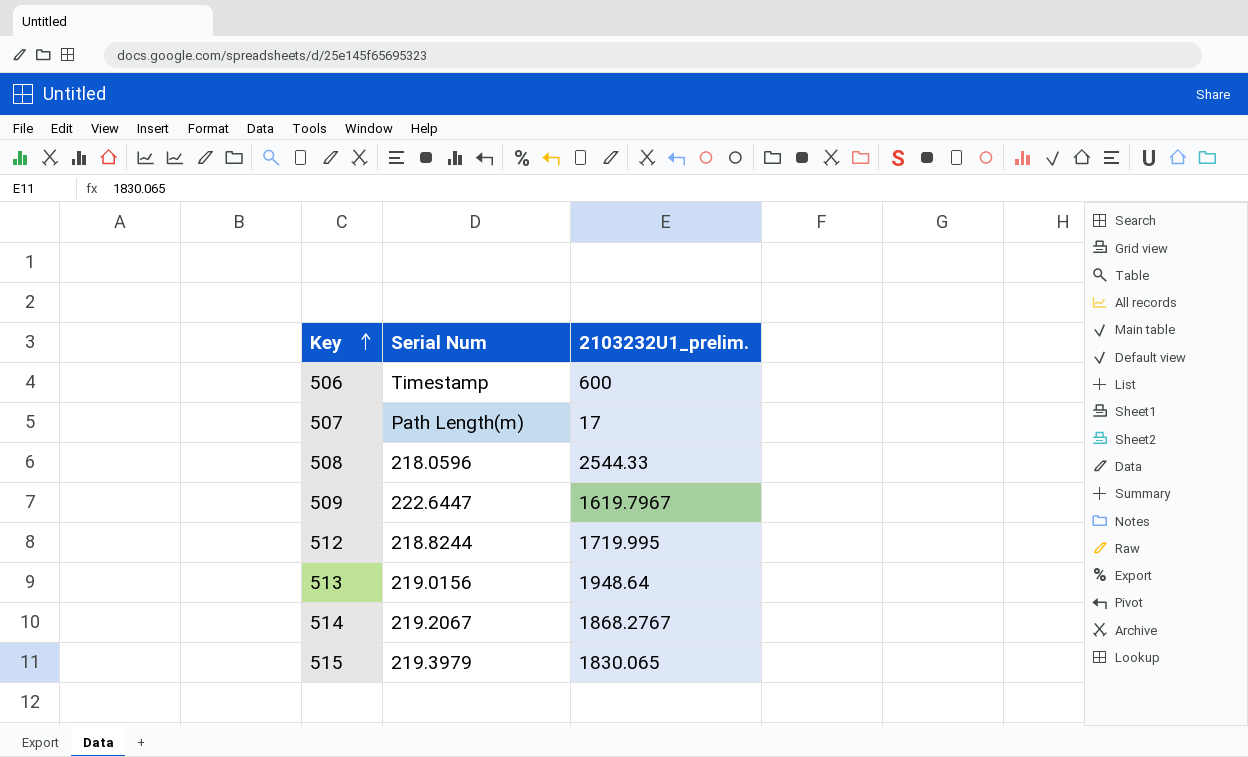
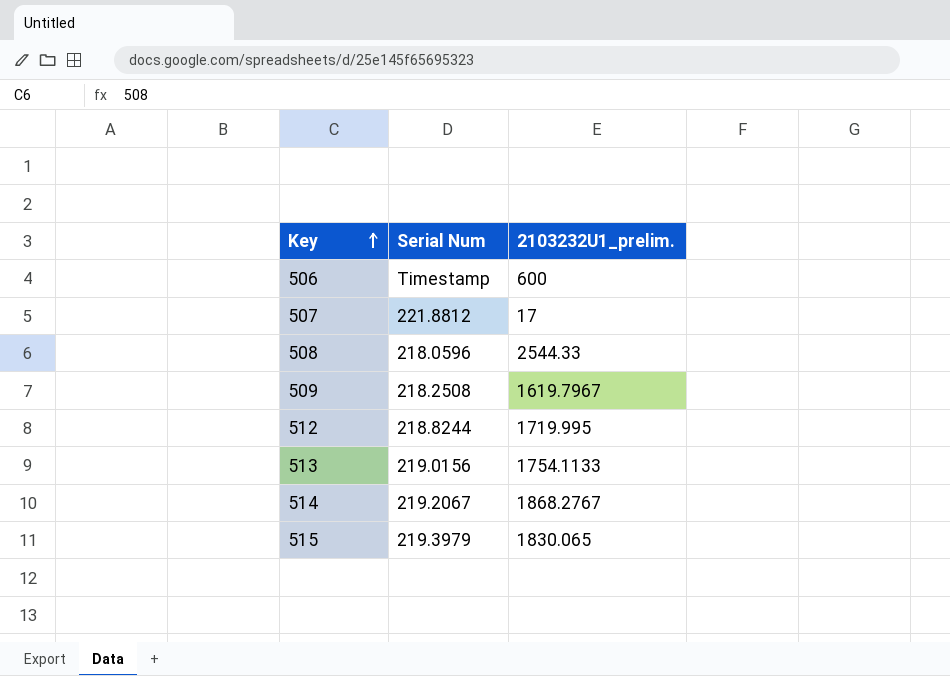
507 | Serial Num: Path Length(m) -> 221.8812
509 | Serial Num: 222.6447 -> 218.2508
513 | 2103232U1_prelim.: 1948.64 -> 1754.1133

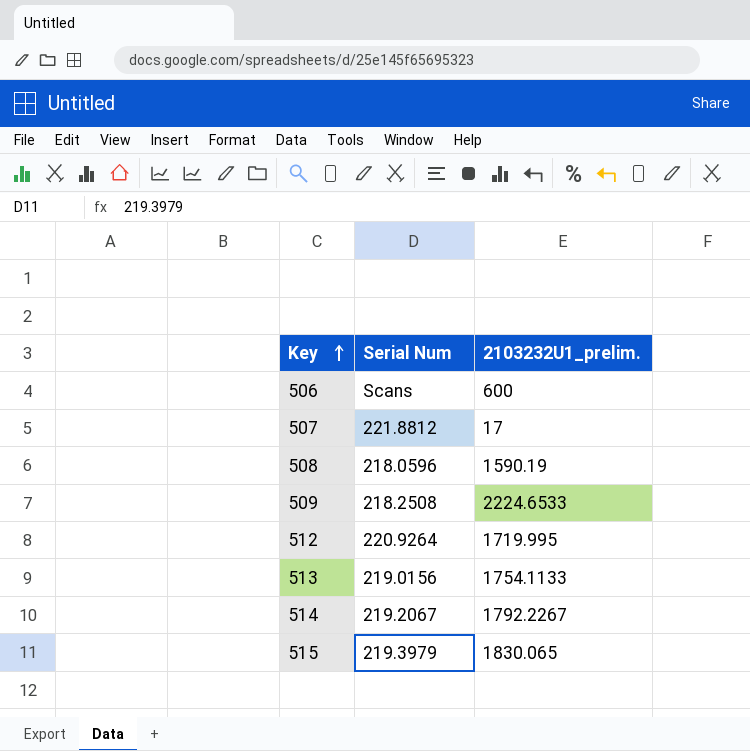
506 | Serial Num: Timestamp -> Scans
508 | 2103232U1_prelim.: 2544.33 -> 1590.19
509 | 2103232U1_prelim.: 1619.7967 -> 2224.6533
512 | Serial Num: 218.8244 -> 220.9264
514 | 2103232U1_prelim.: 1868.2767 -> 1792.2267

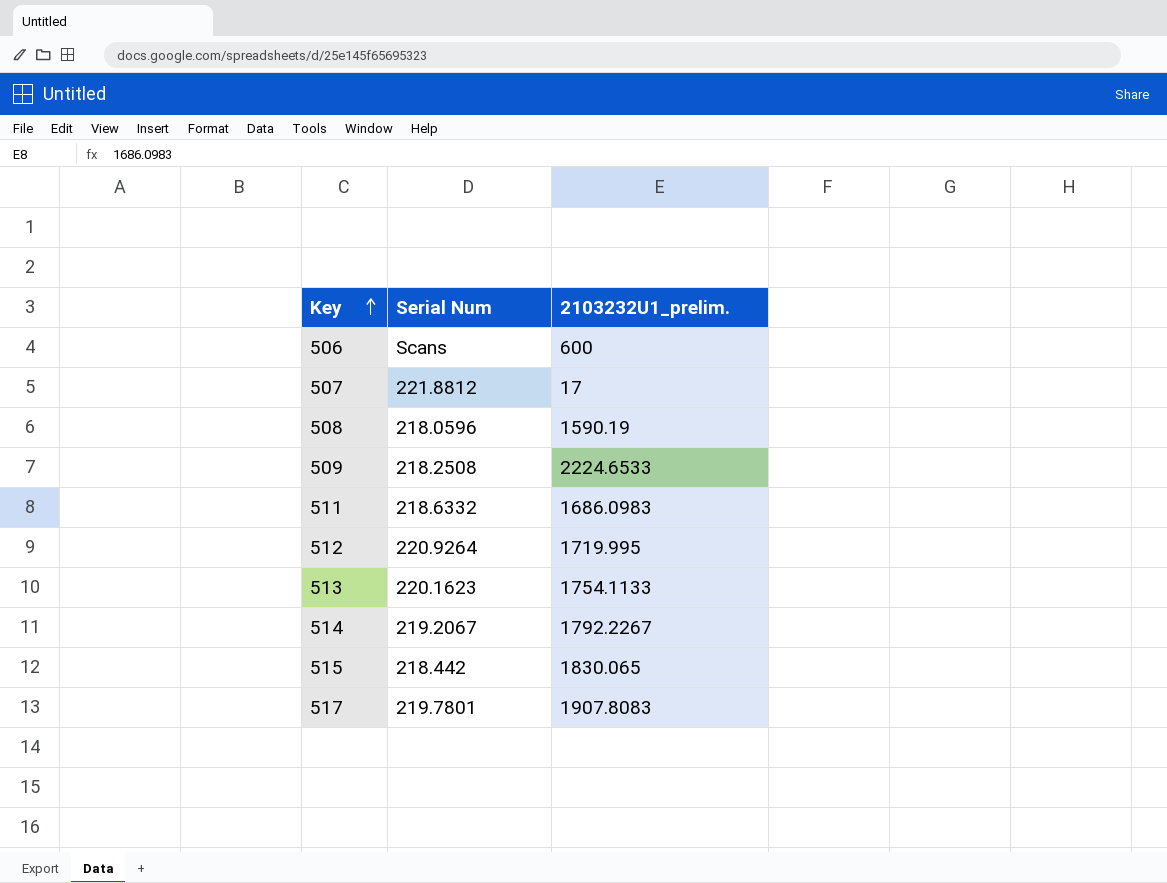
row 511: none -> 218.6332 | 1686.0983
513 | Serial Num: 219.0156 -> 220.1623
515 | Serial Num: 219.3979 -> 218.442
row 517: none -> 219.7801 | 1907.8083

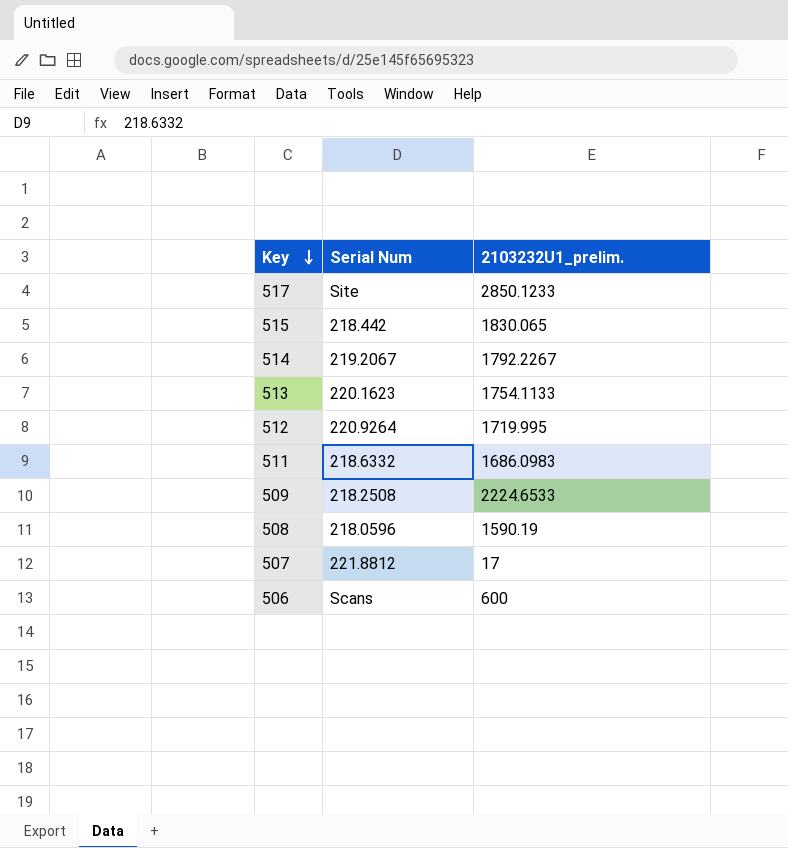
row order: Key ascending -> Key descending
517 | Serial Num: 219.7801 -> Site
517 | 2103232U1_prelim.: 1907.8083 -> 2850.1233

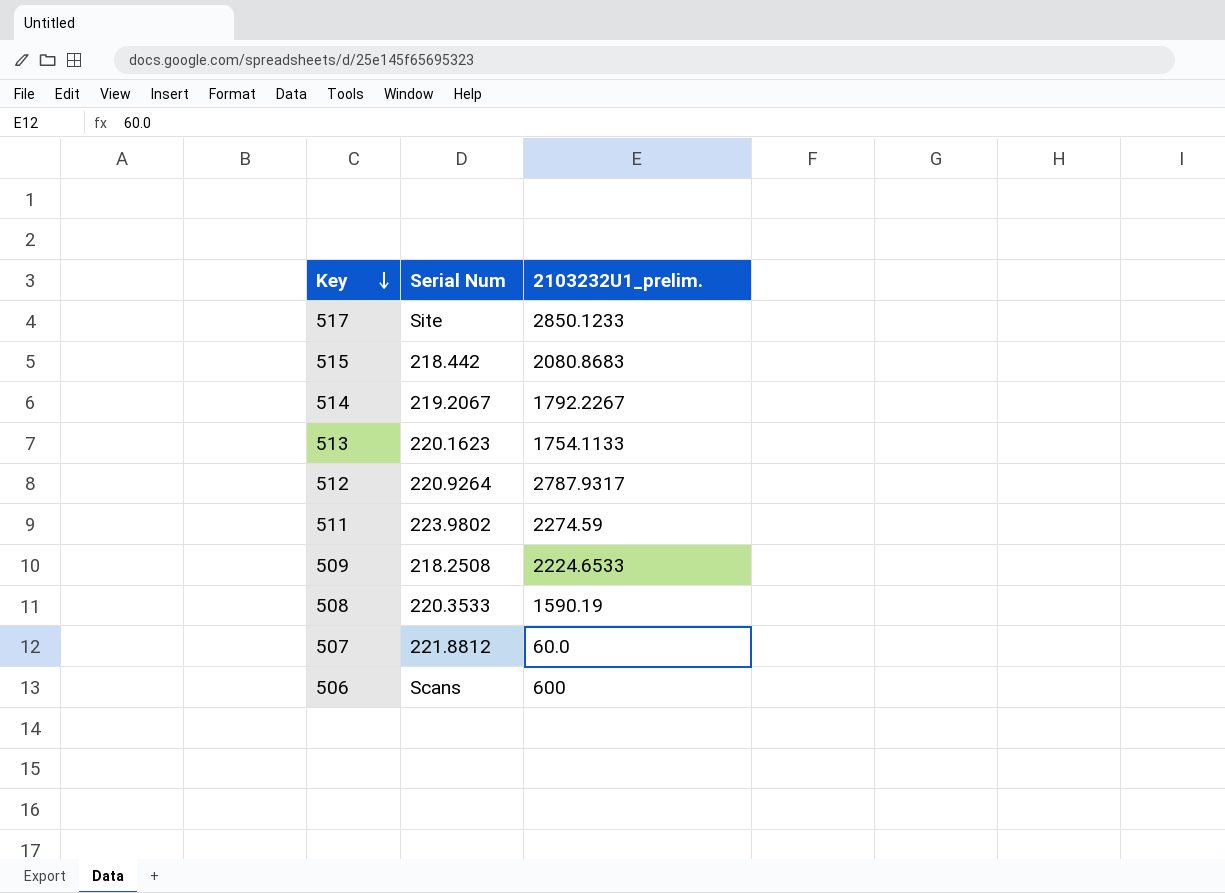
515 | 2103232U1_prelim.: 1830.065 -> 2080.8683
512 | 2103232U1_prelim.: 1719.995 -> 2787.9317
511 | Serial Num: 218.6332 -> 223.9802
511 | 2103232U1_prelim.: 1686.0983 -> 2274.59
508 | Serial Num: 218.0596 -> 220.3533
507 | 2103232U1_prelim.: 17 -> 60.0

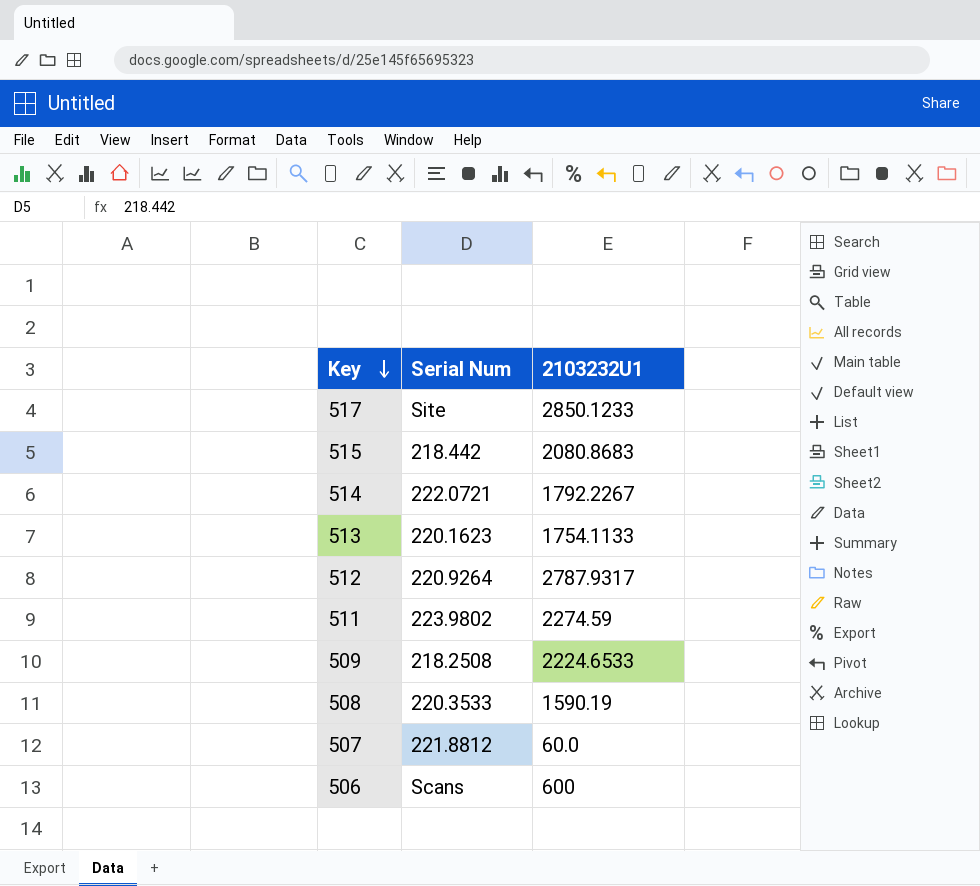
column name: 2103232U1_prelim. -> 2103232U1
514 | Serial Num: 219.2067 -> 222.0721

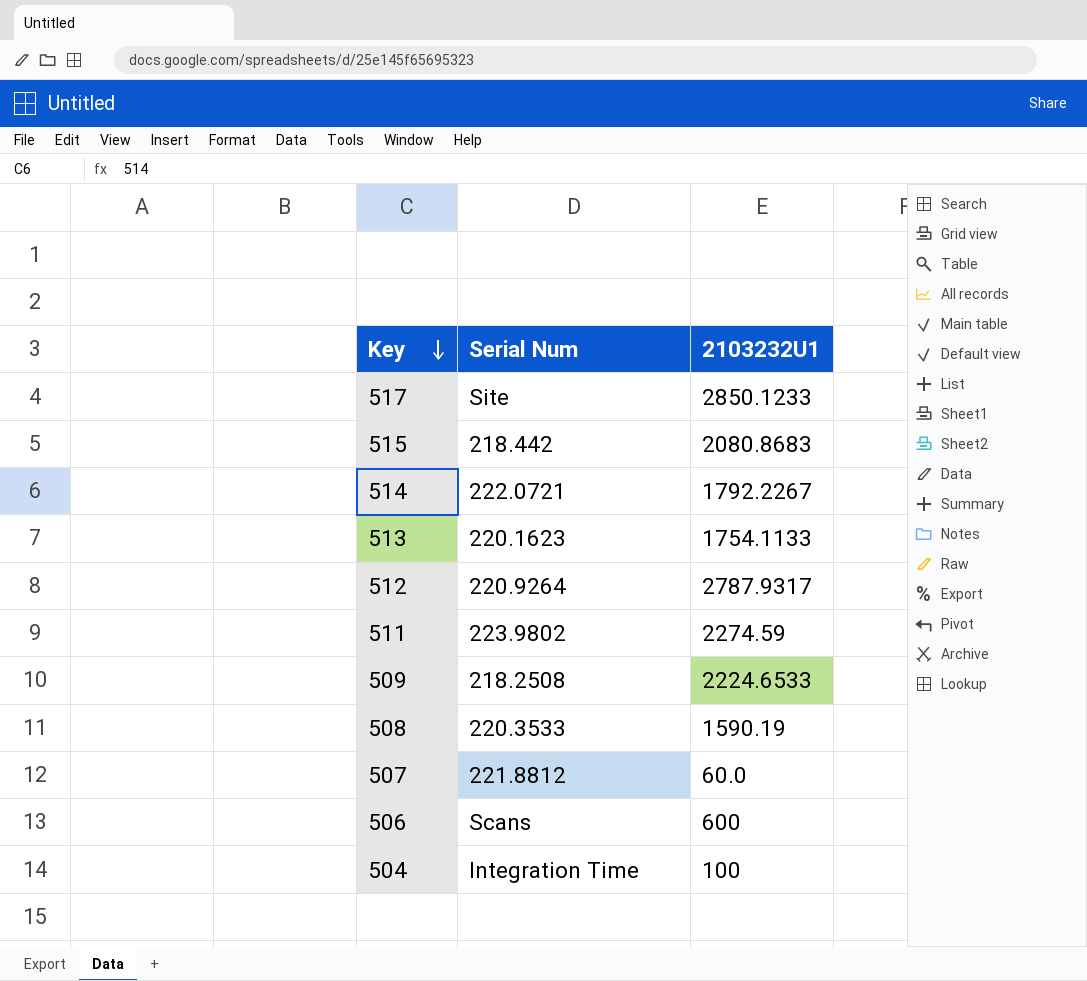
row 504: none -> Integration Time | 100

